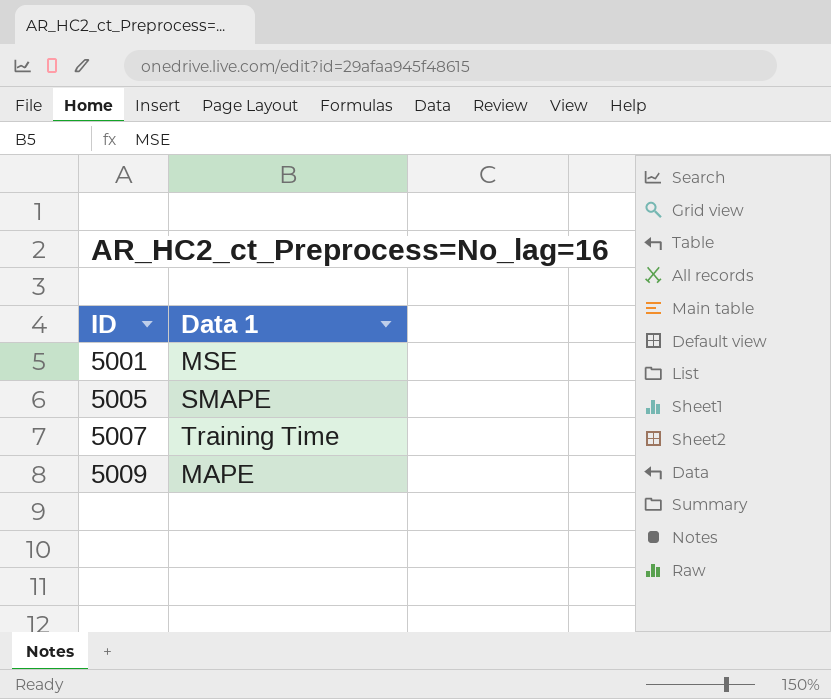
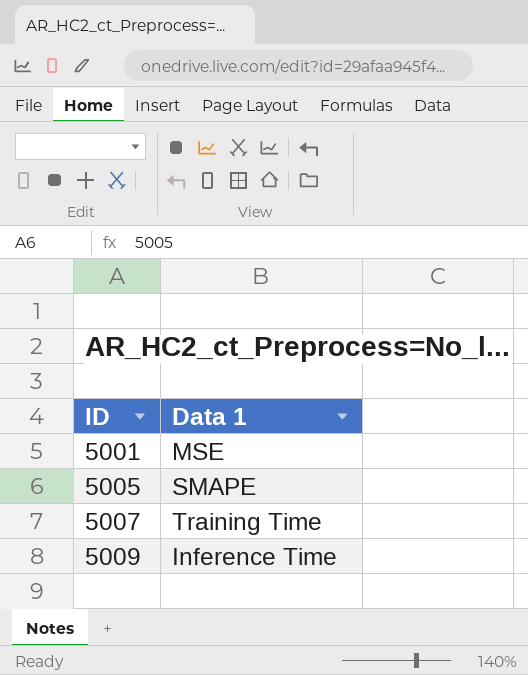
5009 | Data 1: MAPE -> Inference Time

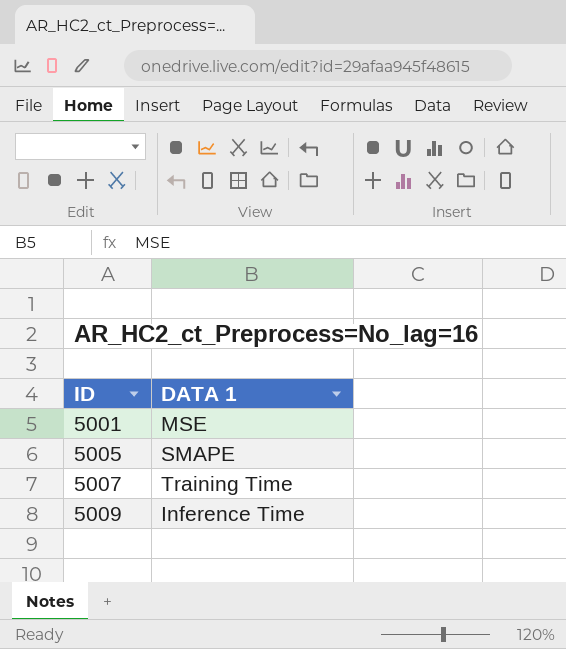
column name: Data 1 -> DATA 1

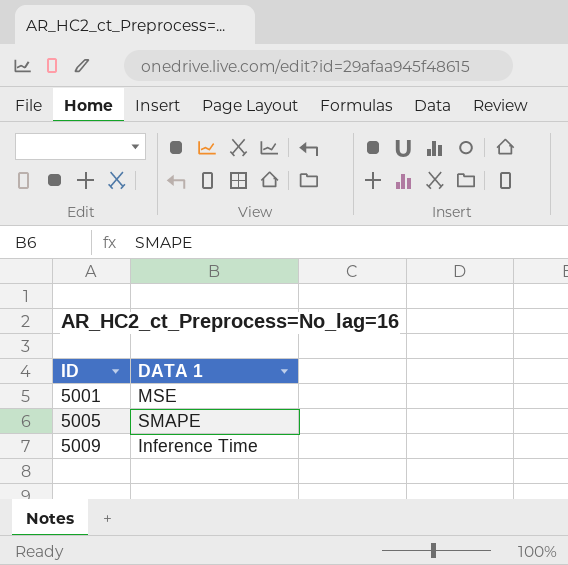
row 5007: Training Time -> none

